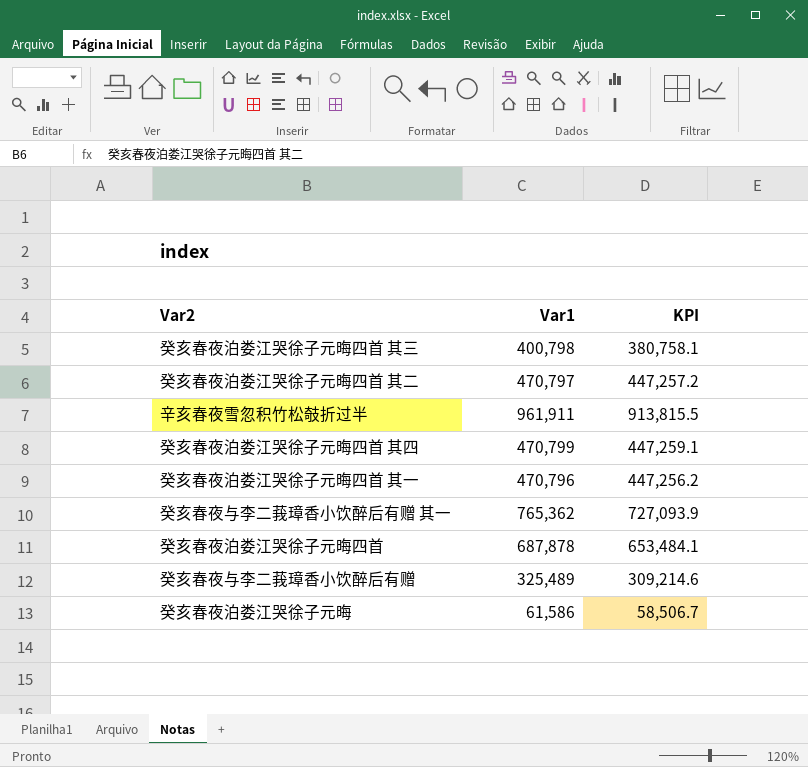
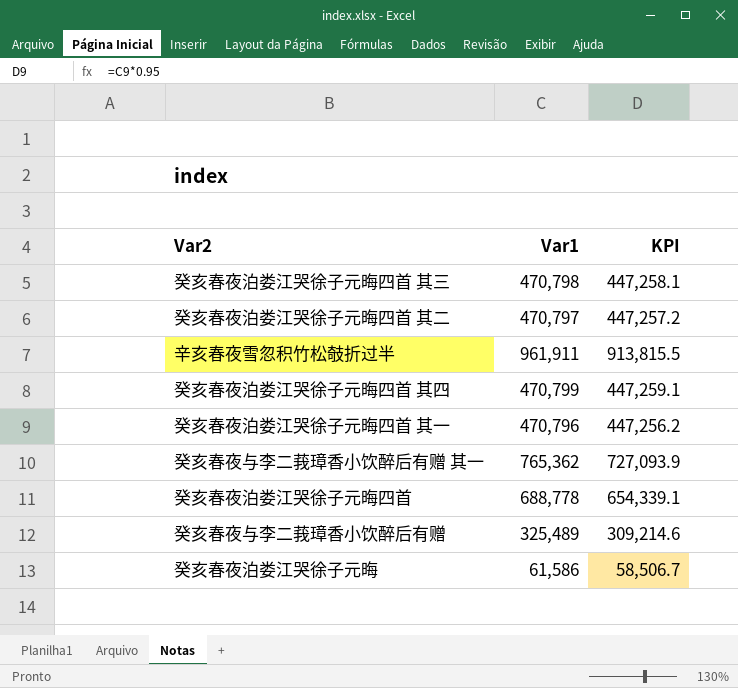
癸亥春夜泊娄江哭徐子元晦四首 其三 | Var1: 400,798 -> 470,798
癸亥春夜泊娄江哭徐子元晦四首 其三 | KPI: 380,758.1 -> 447,258.1
癸亥春夜泊娄江哭徐子元晦四首 | Var1: 687,878 -> 688,778
癸亥春夜泊娄江哭徐子元晦四首 | KPI: 653,484.1 -> 654,339.1

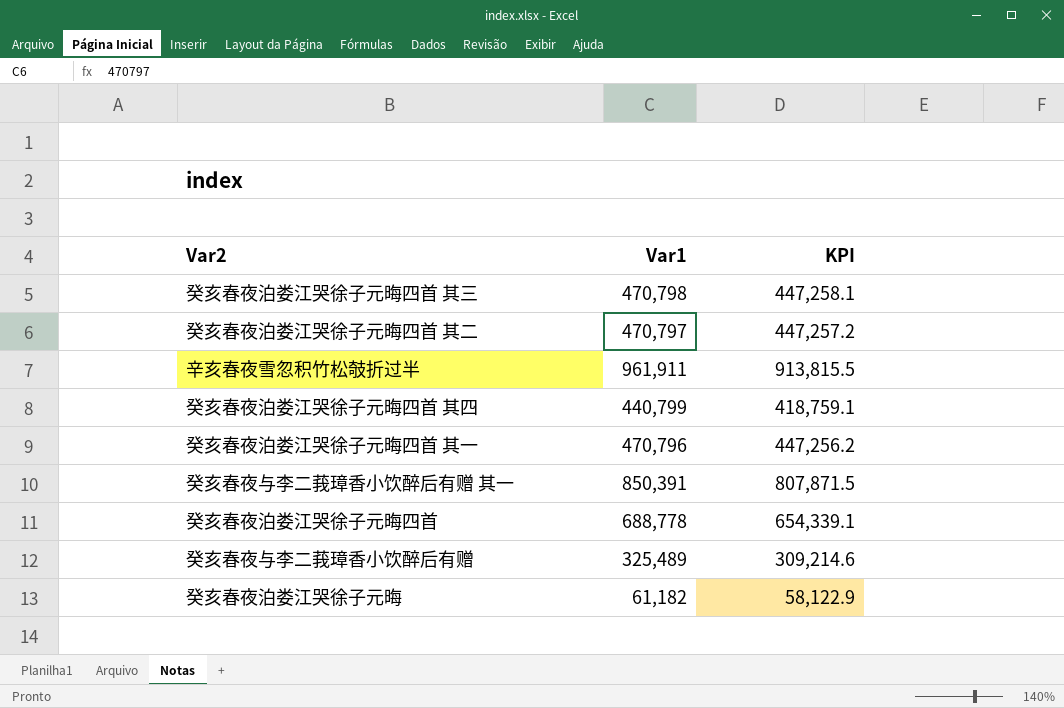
癸亥春夜泊娄江哭徐子元晦四首 其四 | Var1: 470,799 -> 440,799
癸亥春夜泊娄江哭徐子元晦四首 其四 | KPI: 447,259.1 -> 418,759.1
癸亥春夜与李二莪璋香小饮醉后有赠 其一 | Var1: 765,362 -> 850,391
癸亥春夜与李二莪璋香小饮醉后有赠 其一 | KPI: 727,093.9 -> 807,871.5
癸亥春夜泊娄江哭徐子元晦 | Var1: 61,586 -> 61,182
癸亥春夜泊娄江哭徐子元晦 | KPI: 58,506.7 -> 58,122.9

